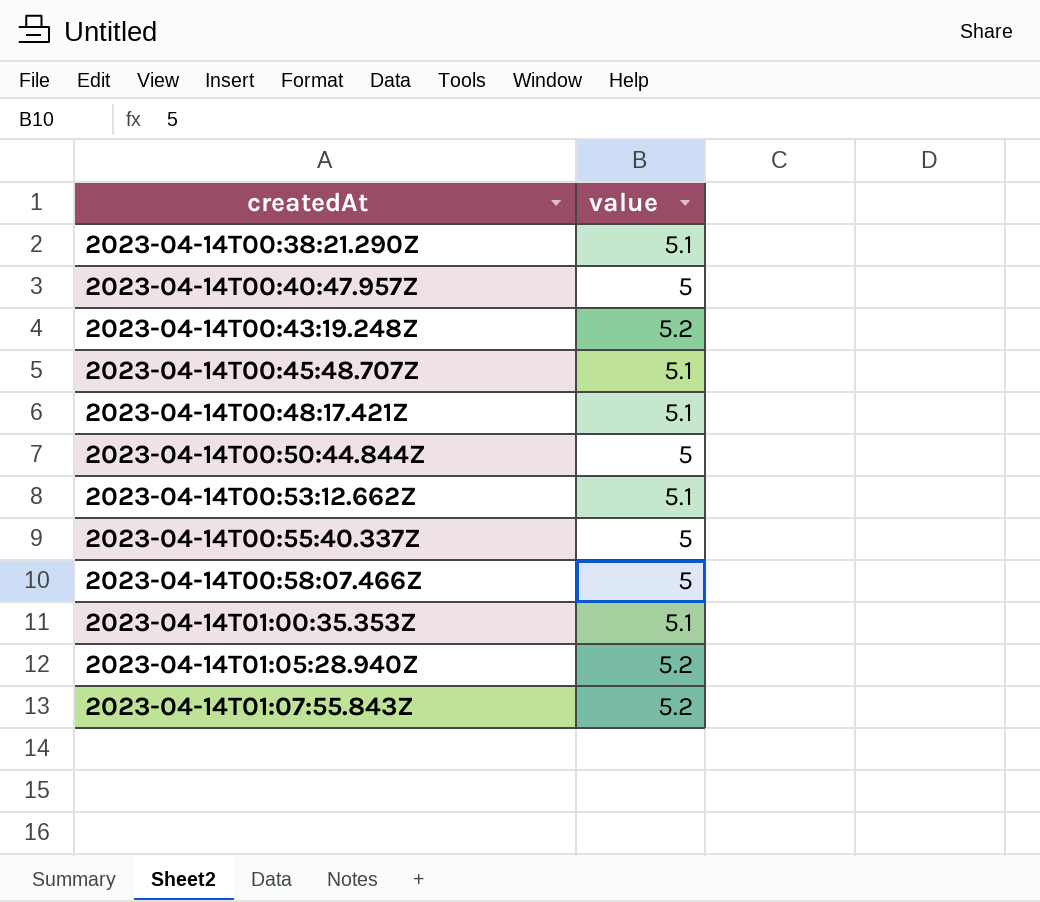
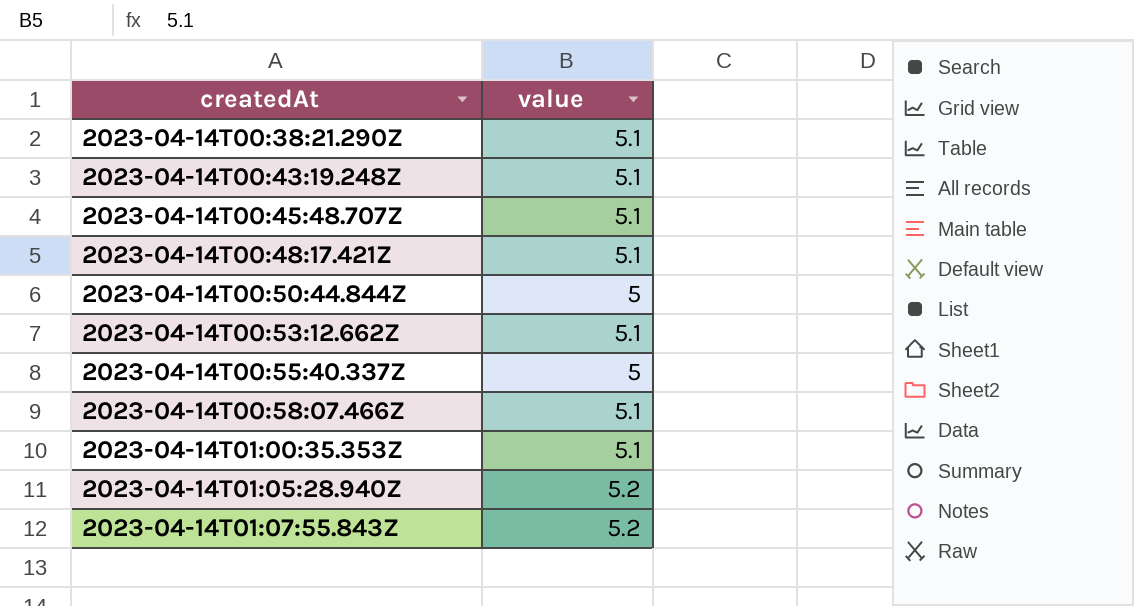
row 2023-04-14T00:40:47.957Z: 5 -> none
2023-04-14T00:43:19.248Z | value: 5.2 -> 5.1
2023-04-14T00:58:07.466Z | value: 5 -> 5.1

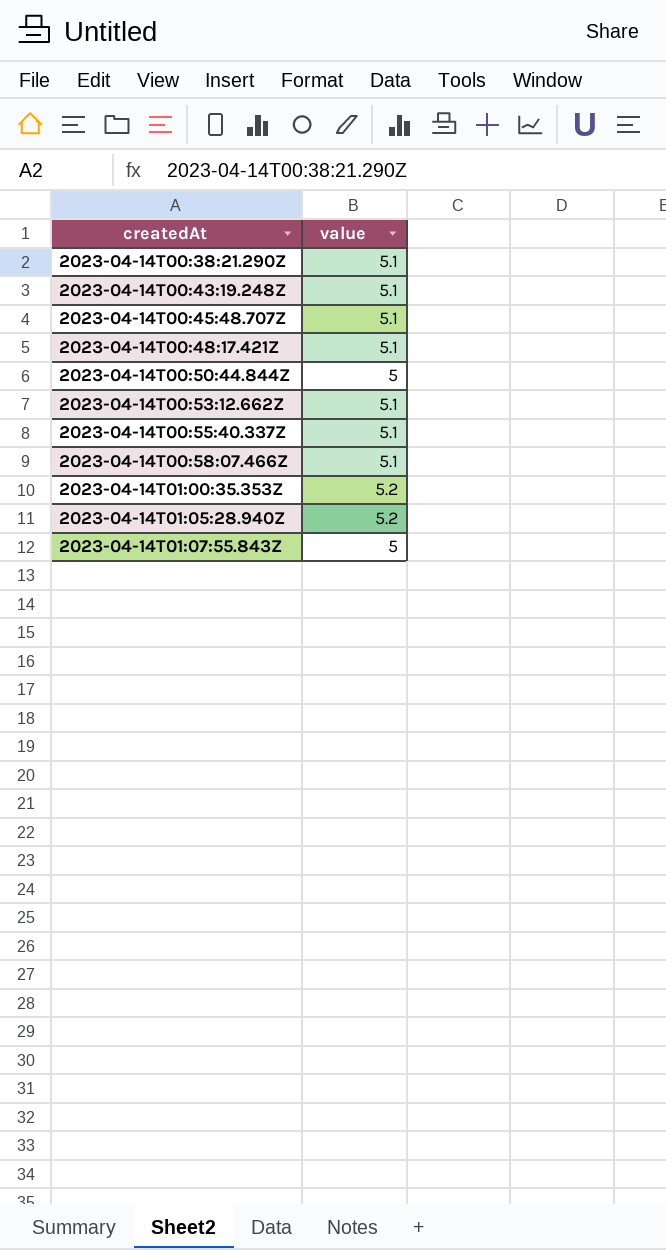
2023-04-14T00:55:40.337Z | value: 5 -> 5.1
2023-04-14T01:00:35.353Z | value: 5.1 -> 5.2
2023-04-14T01:07:55.843Z | value: 5.2 -> 5

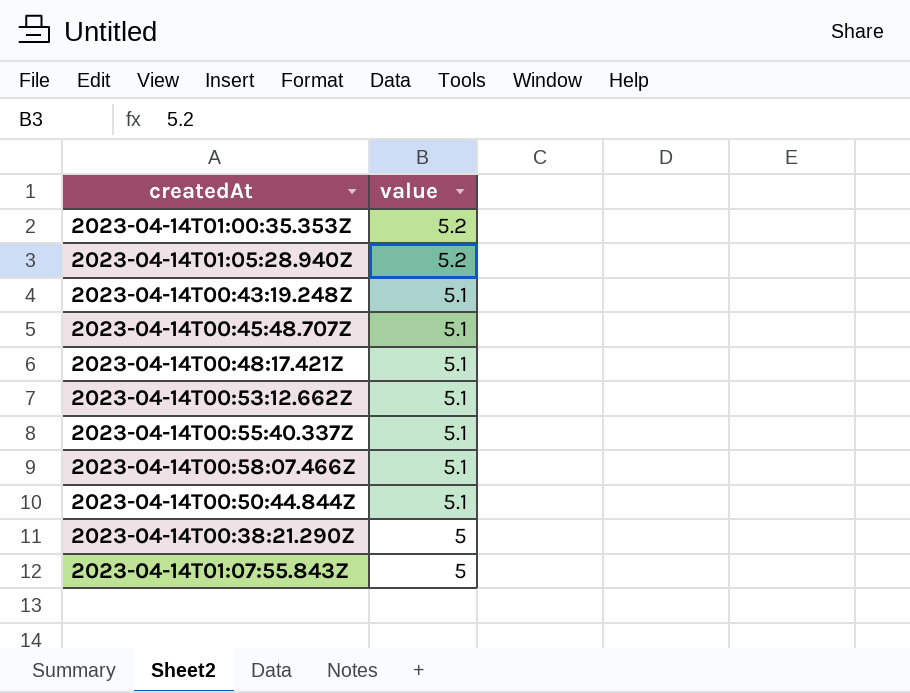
row order: createdAt ascending -> value descending
2023-04-14T00:50:44.844Z | value: 5 -> 5.1
2023-04-14T00:38:21.290Z | value: 5.1 -> 5

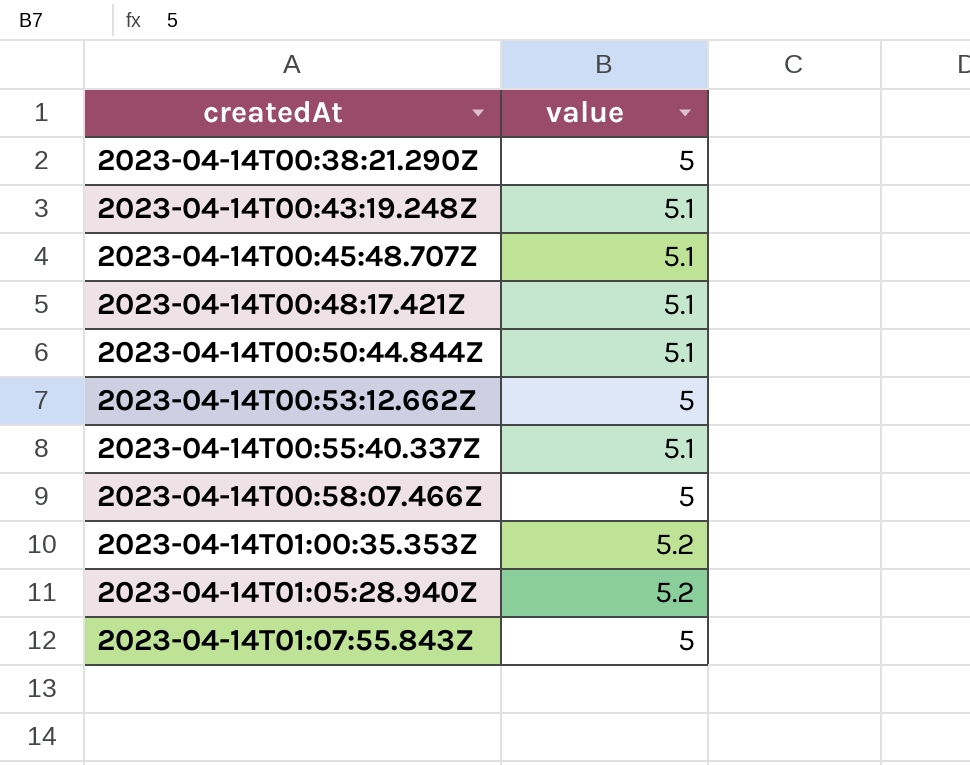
row order: value descending -> createdAt ascending
2023-04-14T00:53:12.662Z | value: 5.1 -> 5
2023-04-14T00:58:07.466Z | value: 5.1 -> 5

